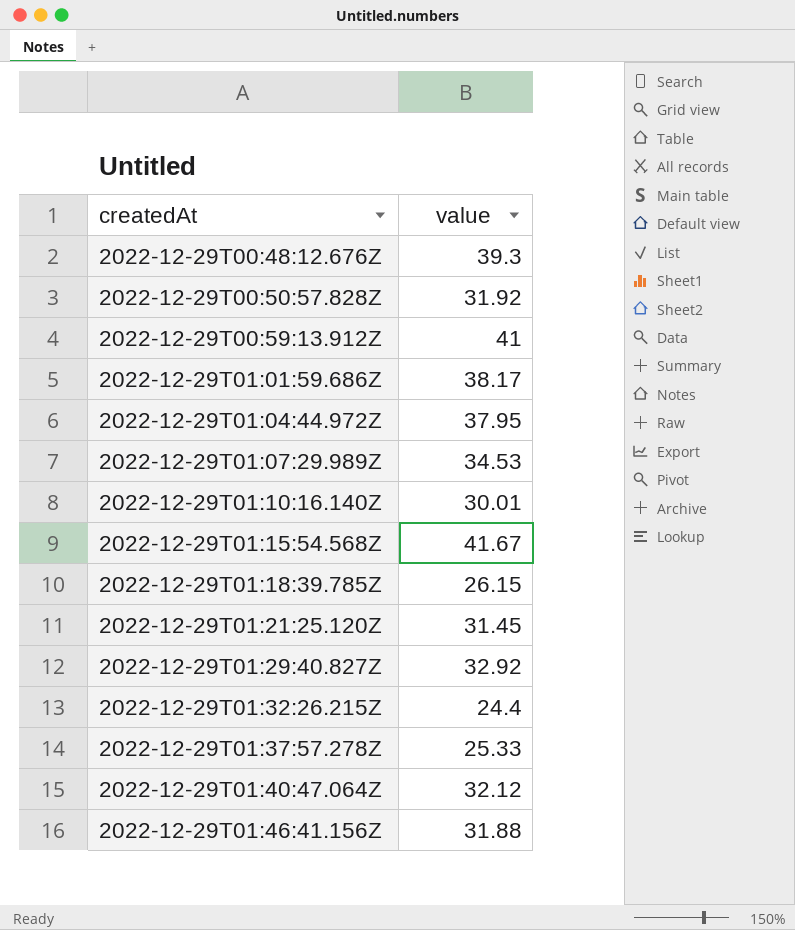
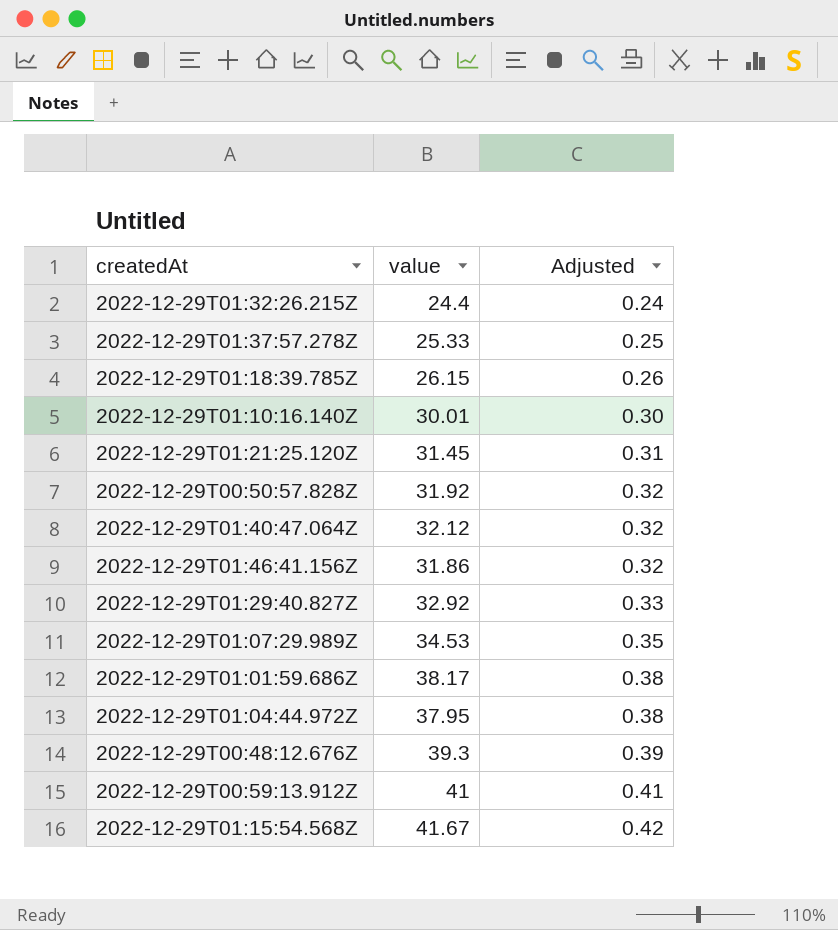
row order: createdAt ascending -> Adjusted ascending
column Adjusted | formula: none -> [value] * 0.01
2022-12-29T01:46:41.156Z | value: 31.88 -> 31.86

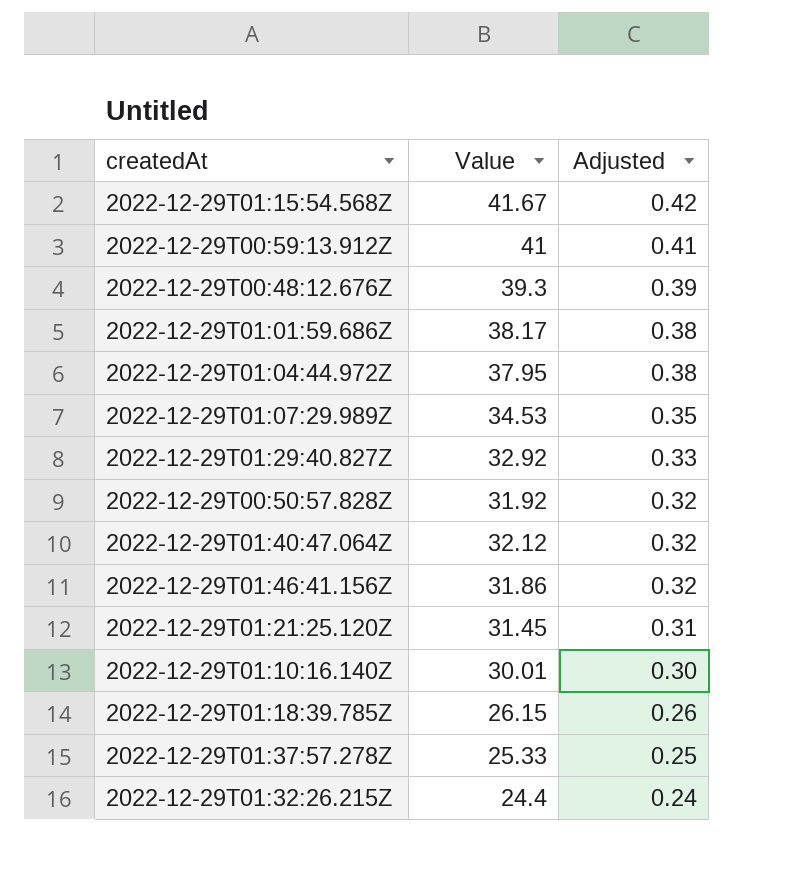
row order: Adjusted ascending -> Adjusted descending
column name: value -> Value

